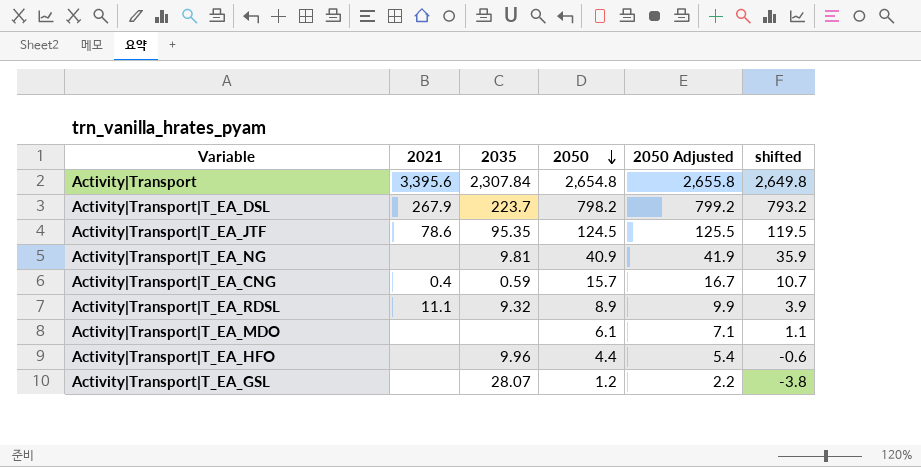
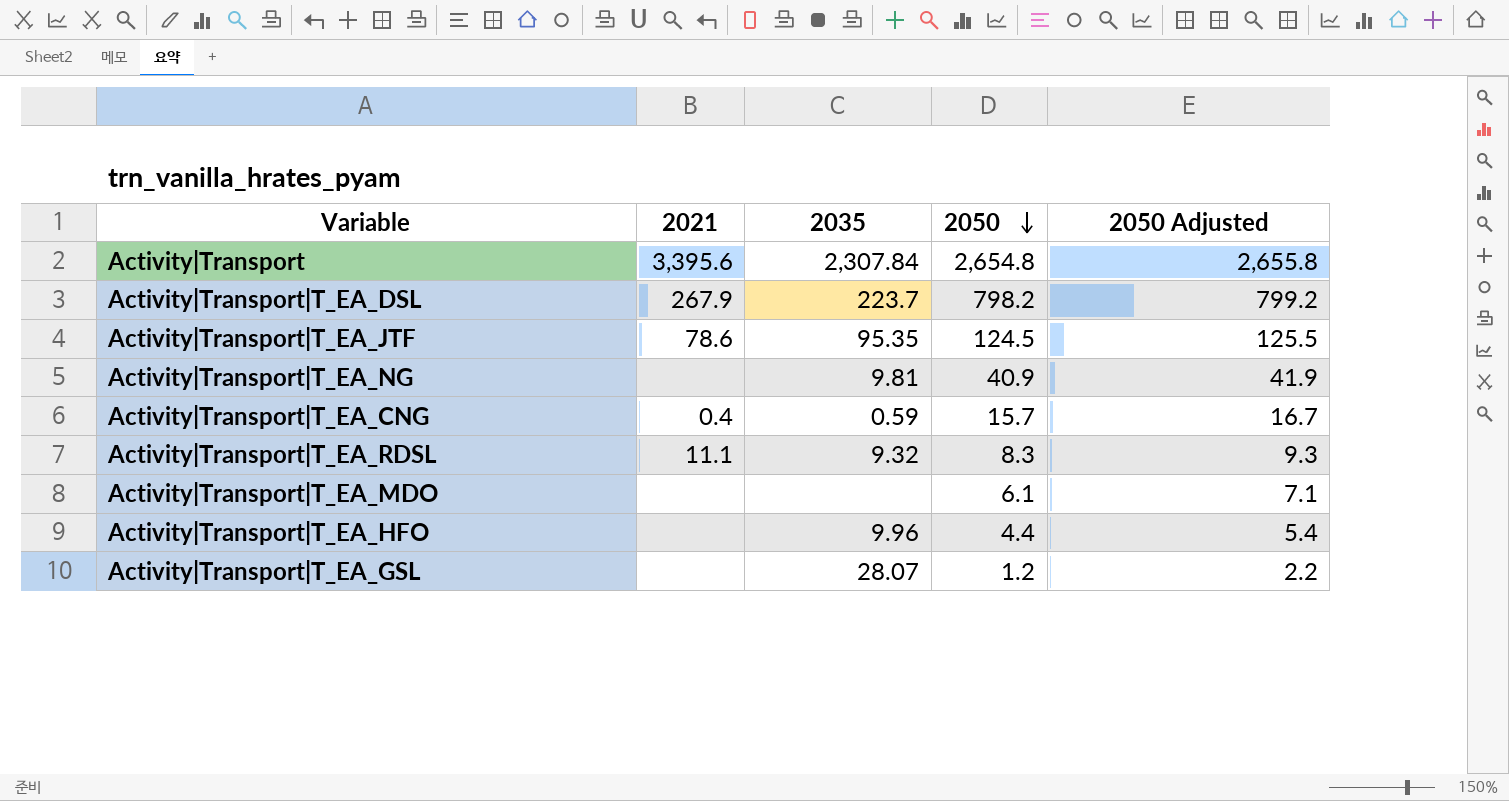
column shifted | formula: [2050] - 5 -> none
Activity|Transport|T_EA_RDSL | 2050: 8.9 -> 8.3
Activity|Transport|T_EA_RDSL | 2050 Adjusted: 9.9 -> 9.3

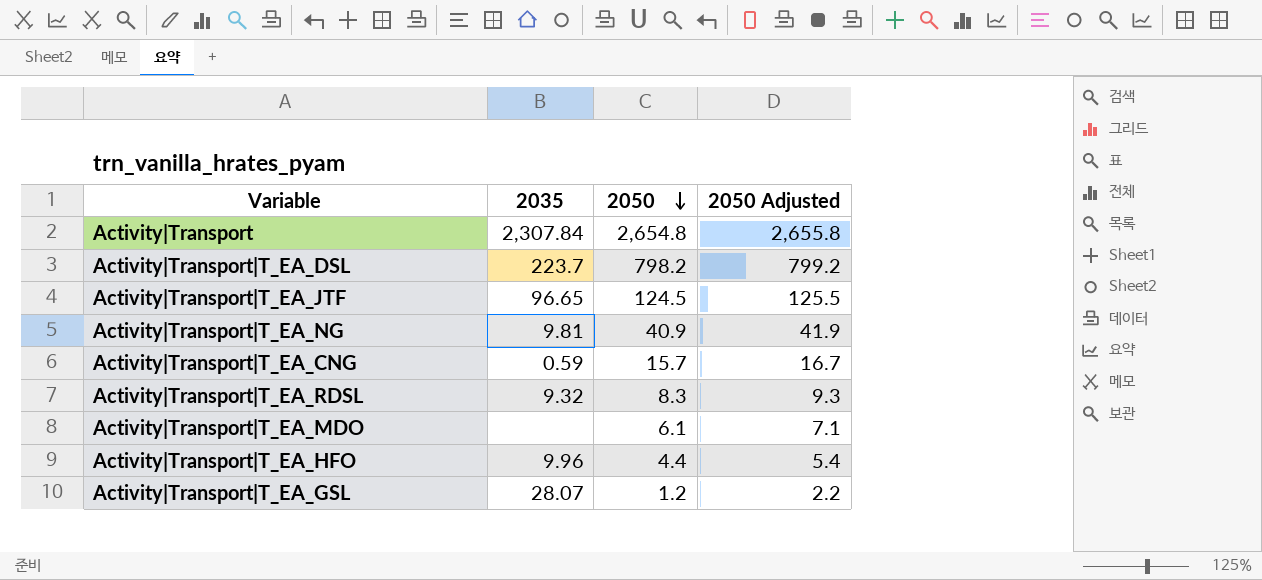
column 2021 | position: 2 -> none
Activity|Transport|T_EA_JTF | 2035: 95.35 -> 96.65

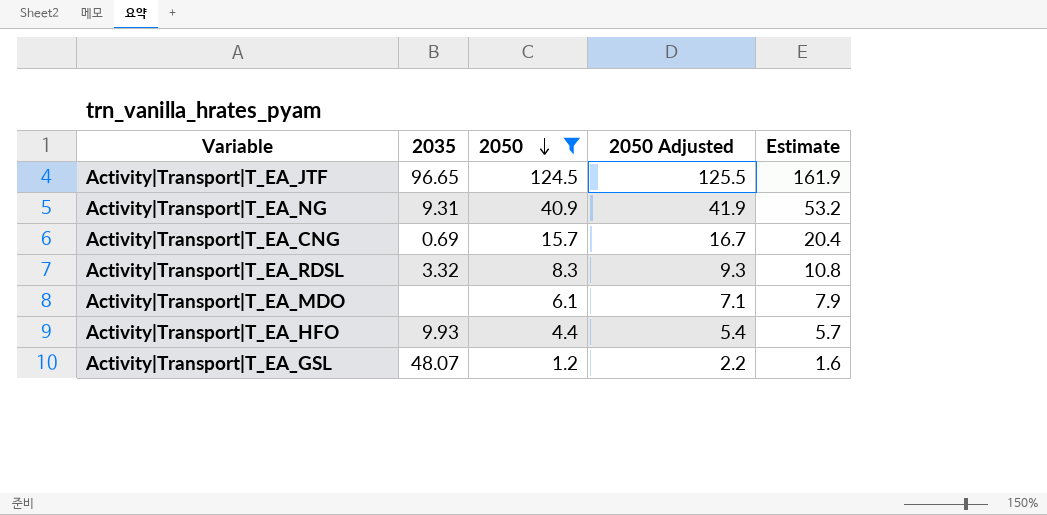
filter: none -> 2050 <= 124.5
column Estimate | formula: none -> [2050] * 1.3
Activity|Transport|T_EA_NG | 2035: 9.81 -> 9.31
Activity|Transport|T_EA_CNG | 2035: 0.59 -> 0.69
Activity|Transport|T_EA_RDSL | 2035: 9.32 -> 3.32
Activity|Transport|T_EA_HFO | 2035: 9.96 -> 9.93
Activity|Transport|T_EA_GSL | 2035: 28.07 -> 48.07

